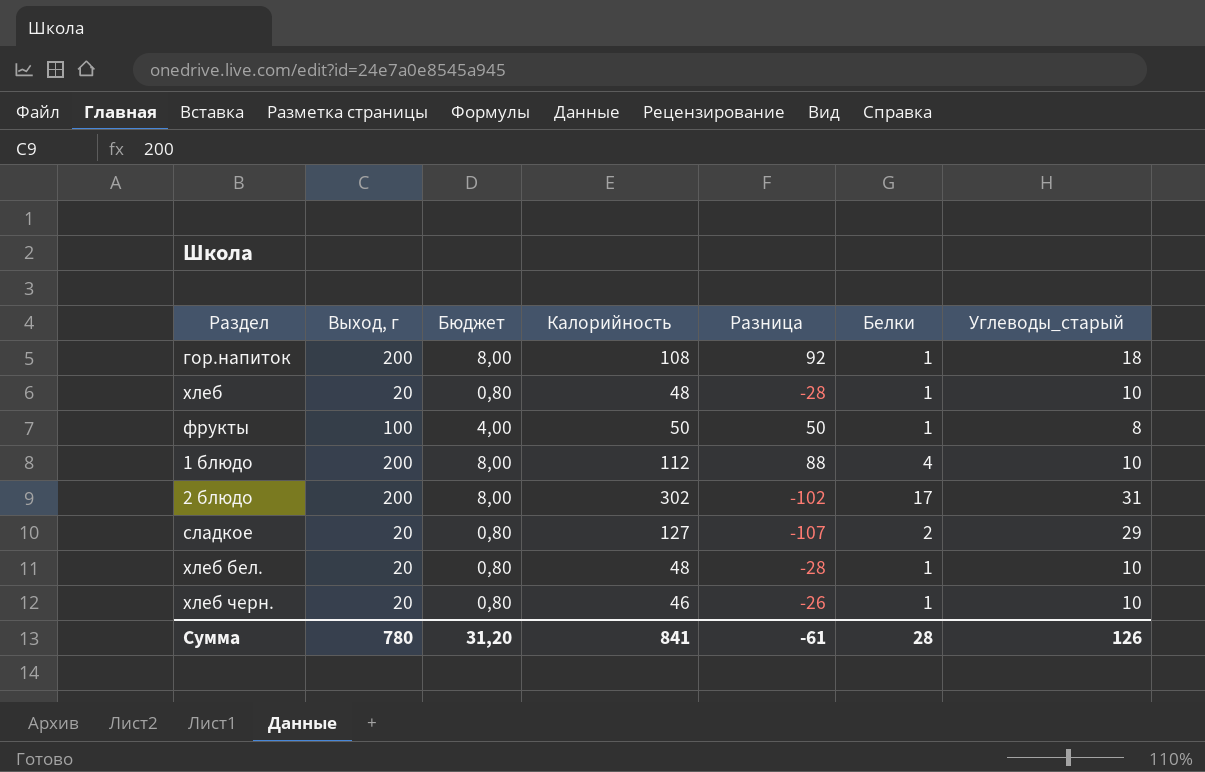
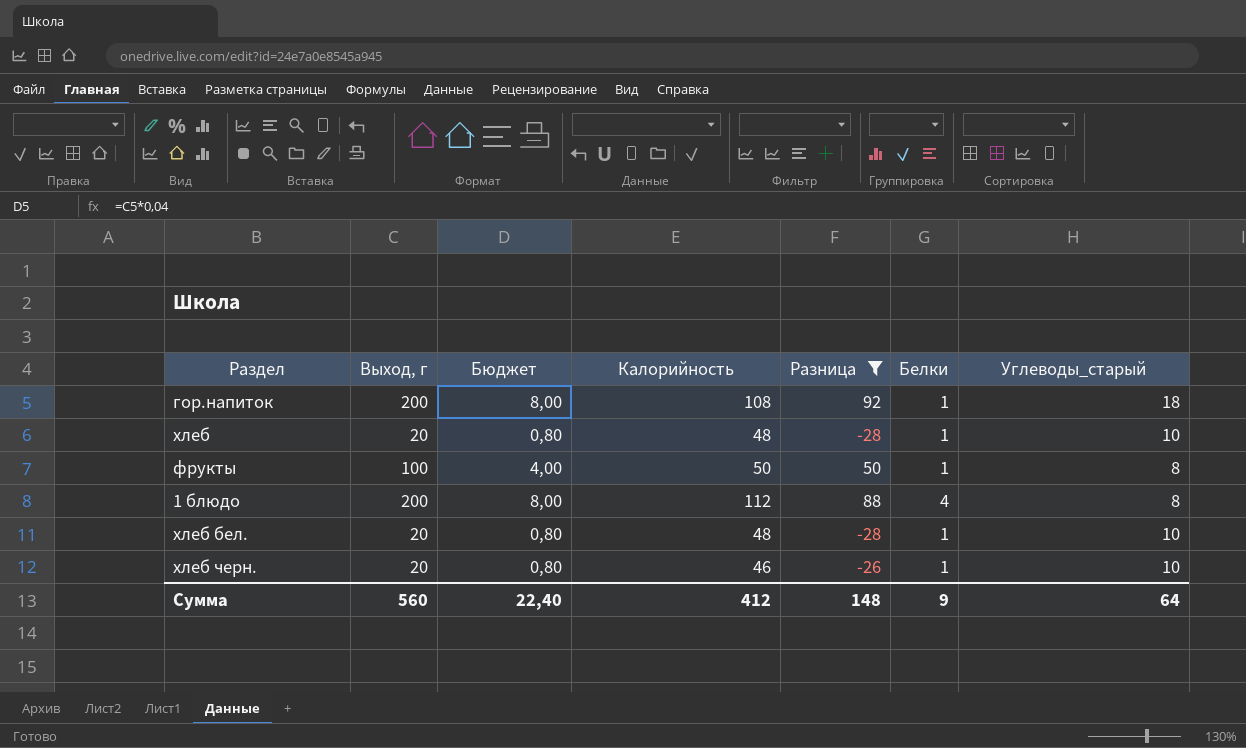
filter: none -> Разница >= -28
1 блюдо | Углеводы_старый: 10 -> 8
Сумма | Выход, г: 780 -> 560
Сумма | Бюджет: 31,20 -> 22,40
Сумма | Калорийность: 841 -> 412
Сумма | Разница: -61 -> 148
Сумма | Белки: 28 -> 9
Сумма | Углеводы_старый: 126 -> 64

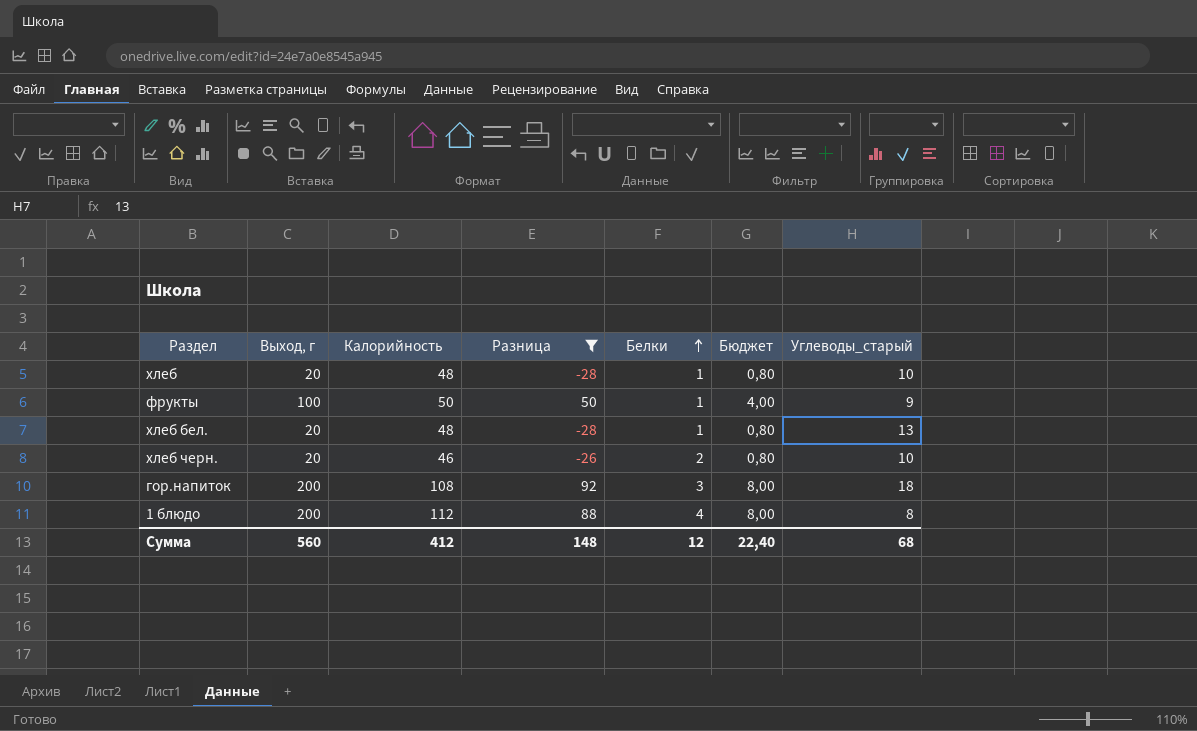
row order: none -> Белки ascending
column Бюджет | position: 3 -> 6
фрукты | Углеводы_старый: 8 -> 9
хлеб бел. | Углеводы_старый: 10 -> 13
хлеб черн. | Белки: 1 -> 2
гор.напиток | Белки: 1 -> 3
Сумма | Белки: 9 -> 12
Сумма | Углеводы_старый: 64 -> 68

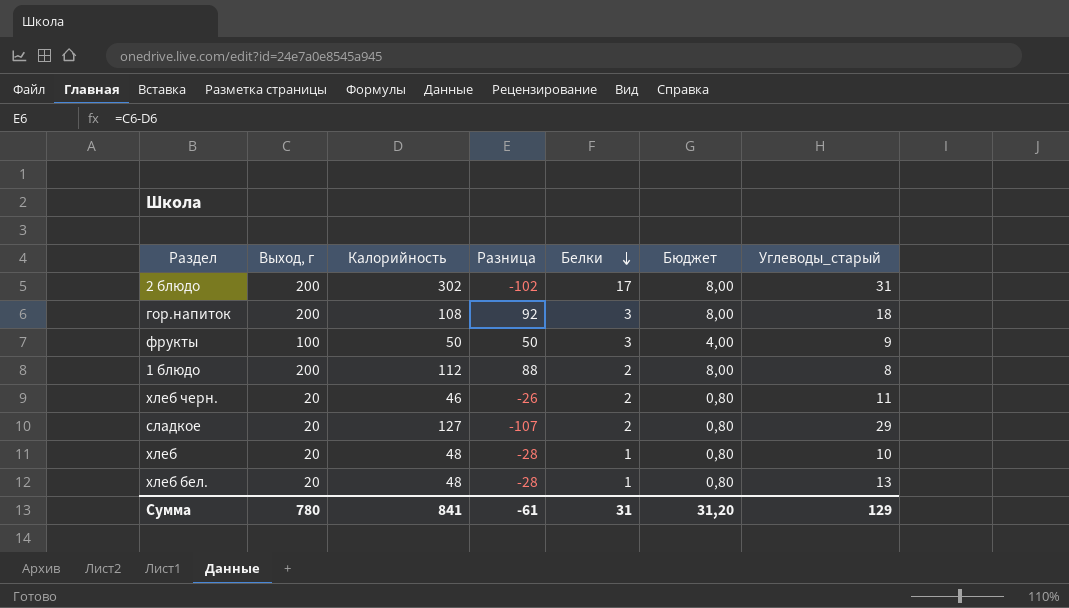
filter: Разница >= -28 -> none
row order: Белки ascending -> Белки descending
фрукты | Белки: 1 -> 3
1 блюдо | Белки: 4 -> 2
хлеб черн. | Углеводы_старый: 10 -> 11
Сумма | Выход, г: 560 -> 780
Сумма | Калорийность: 412 -> 841
Сумма | Разница: 148 -> -61
Сумма | Белки: 12 -> 31
Сумма | Бюджет: 22,40 -> 31,20
Сумма | Углеводы_старый: 68 -> 129

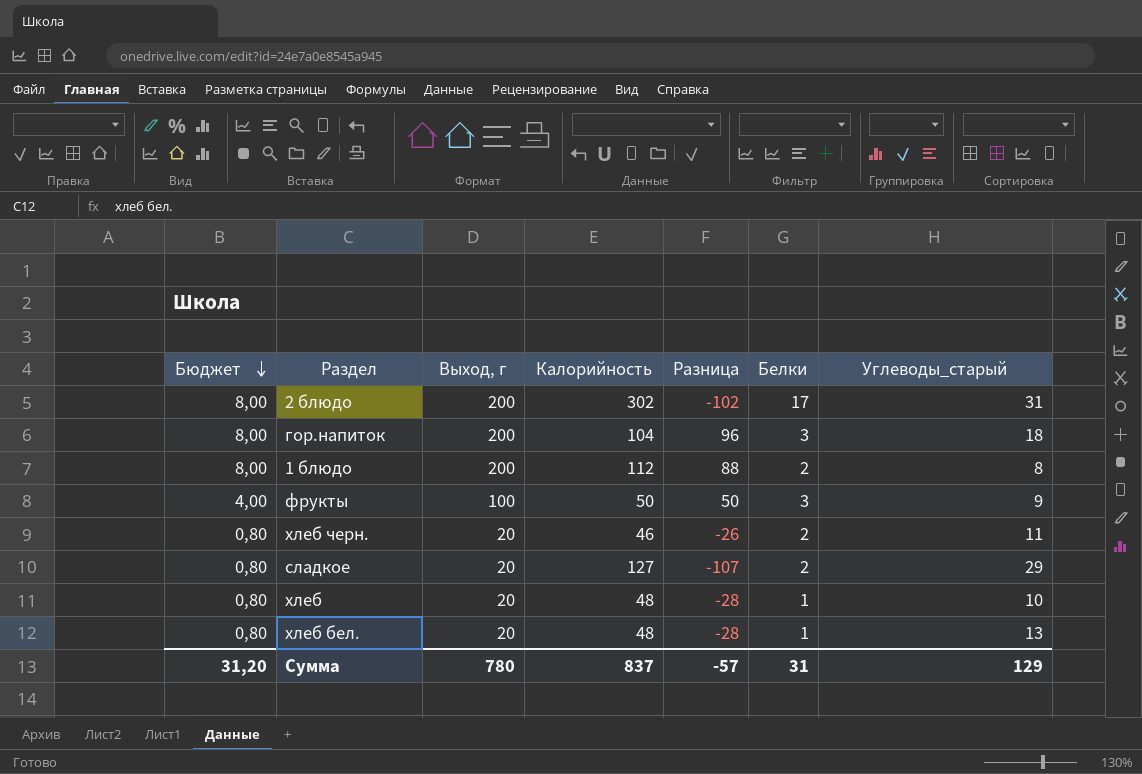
row order: Белки descending -> Бюджет descending
column Бюджет | position: 6 -> 1
гор.напиток | Калорийность: 108 -> 104
гор.напиток | Разница: 92 -> 96
Сумма | Калорийность: 841 -> 837
Сумма | Разница: -61 -> -57

